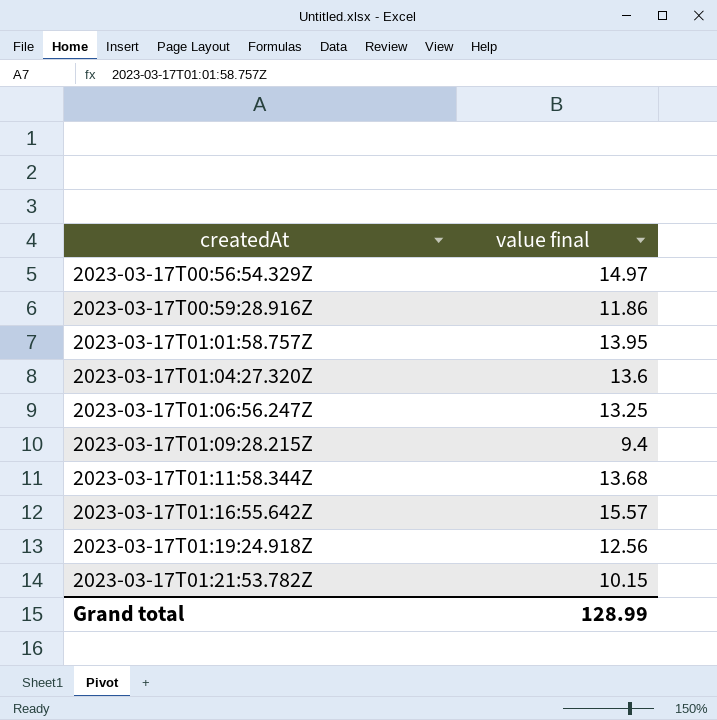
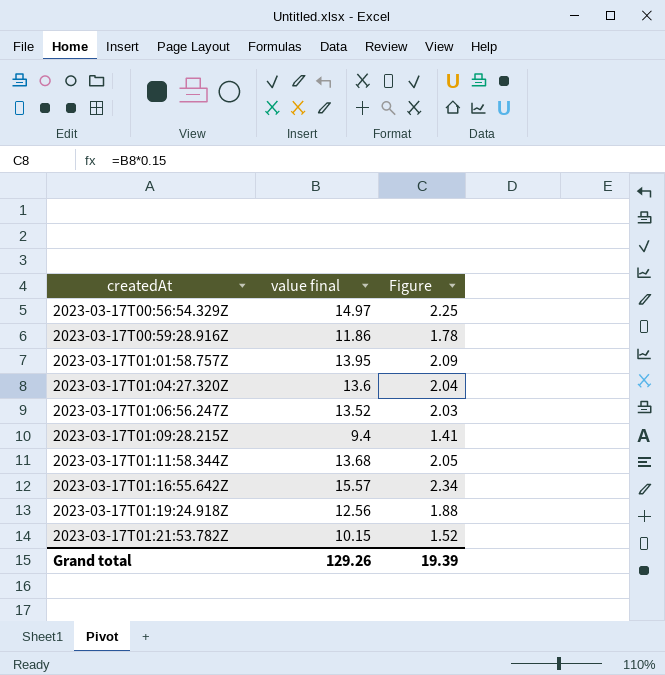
column Figure | formula: none -> [value final] * 0.15
2023-03-17T01:06:56.247Z | value final: 13.25 -> 13.52
Grand total | value final: 128.99 -> 129.26

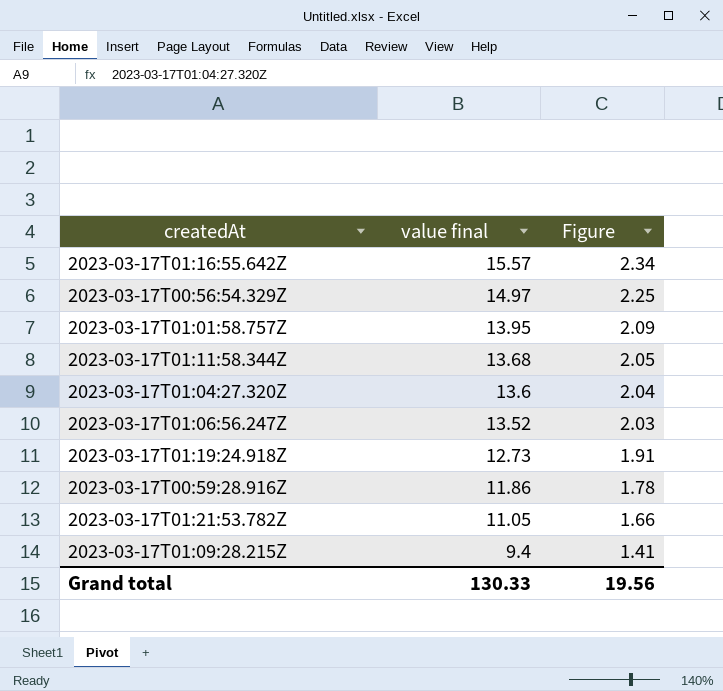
row order: createdAt ascending -> value final descending
2023-03-17T01:19:24.918Z | value final: 12.56 -> 12.73
2023-03-17T01:19:24.918Z | Figure: 1.88 -> 1.91
2023-03-17T01:21:53.782Z | value final: 10.15 -> 11.05
2023-03-17T01:21:53.782Z | Figure: 1.52 -> 1.66
Grand total | value final: 129.26 -> 130.33
Grand total | Figure: 19.39 -> 19.56

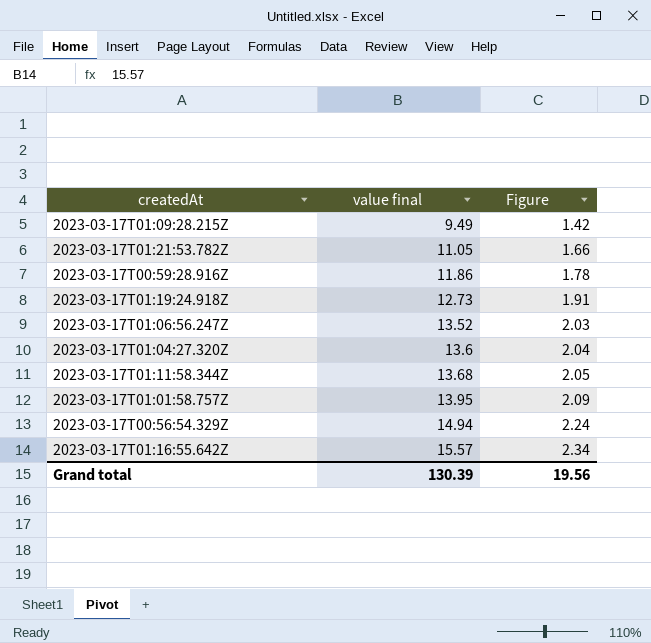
row order: value final descending -> value final ascending
2023-03-17T01:09:28.215Z | value final: 9.4 -> 9.49
2023-03-17T01:09:28.215Z | Figure: 1.41 -> 1.42
2023-03-17T00:56:54.329Z | value final: 14.97 -> 14.94
2023-03-17T00:56:54.329Z | Figure: 2.25 -> 2.24
Grand total | value final: 130.33 -> 130.39

